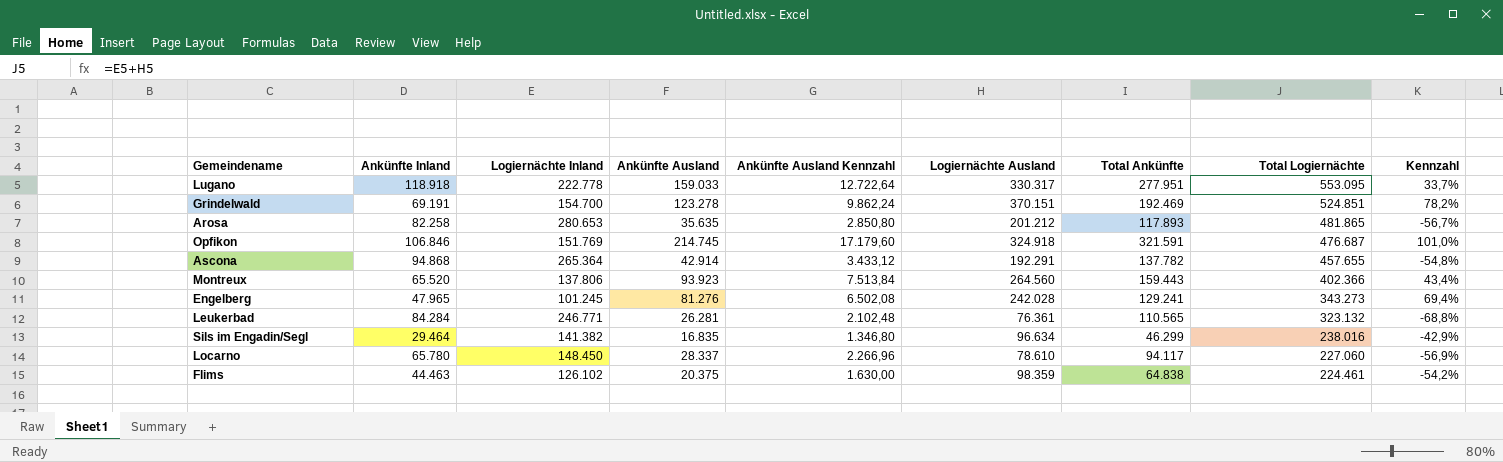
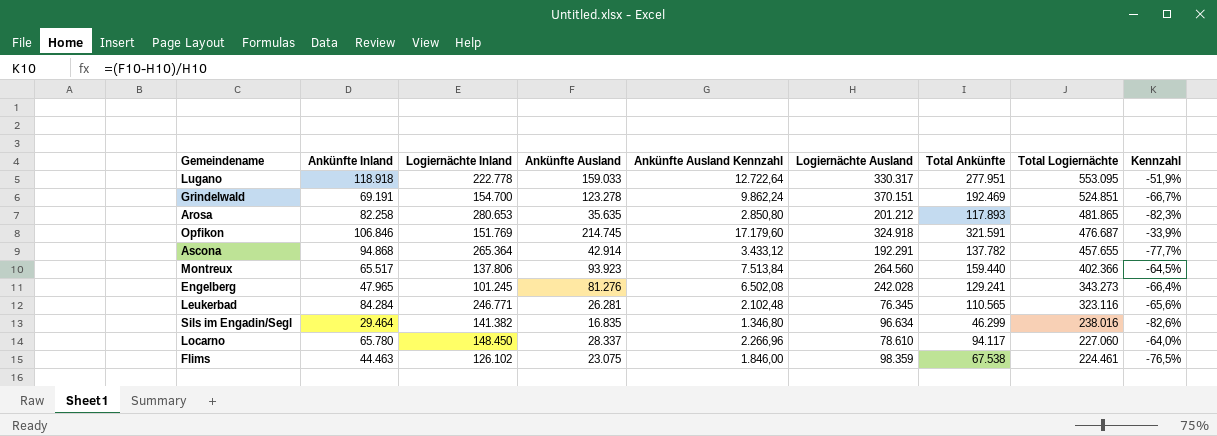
column Kennzahl | formula: ([Ankünfte Ausland] - [Ankünfte Inland]) / [Ankünfte Inland] -> ([Ankünfte Ausland] - [Logiernächte Ausland]) / [Logiernächte Ausland]
Montreux | Ankünfte Inland: 65.520 -> 65.517
Montreux | Total Ankünfte: 159.443 -> 159.440
Leukerbad | Logiernächte Ausland: 76.361 -> 76.345
Leukerbad | Total Logiernächte: 323.132 -> 323.116
Flims | Ankünfte Ausland: 20.375 -> 23.075
Flims | Ankünfte Ausland Kennzahl: 1.630,00 -> 1.846,00
Flims | Total Ankünfte: 64.838 -> 67.538

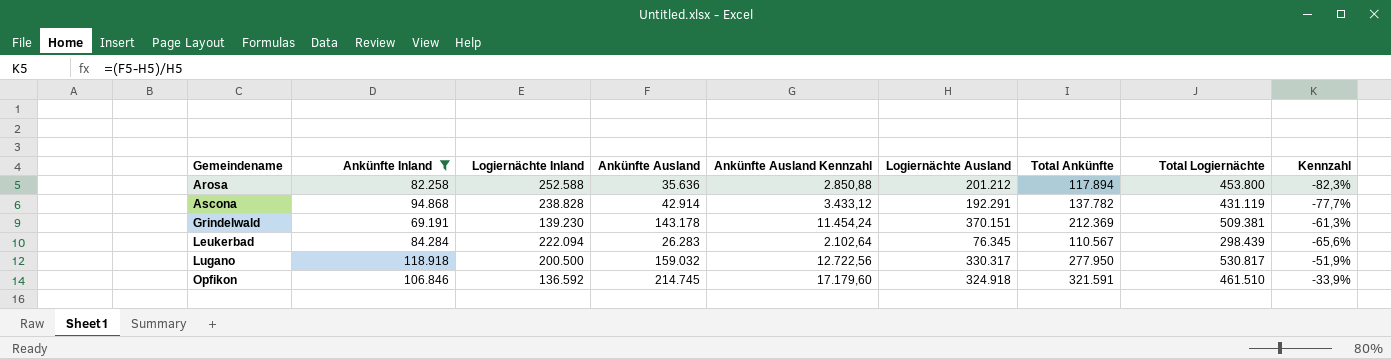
filter: none -> Ankünfte Inland >= 69.191
row order: Total Logiernächte descending -> Gemeindename ascending
Arosa | Logiernächte Inland: 280.653 -> 252.588
Arosa | Ankünfte Ausland: 35.635 -> 35.636
Arosa | Ankünfte Ausland Kennzahl: 2.850,80 -> 2.850,88
Arosa | Total Ankünfte: 117.893 -> 117.894
Arosa | Total Logiernächte: 481.865 -> 453.800
Ascona | Logiernächte Inland: 265.364 -> 238.828
Ascona | Total Logiernächte: 457.655 -> 431.119
Grindelwald | Logiernächte Inland: 154.700 -> 139.230
Grindelwald | Ankünfte Ausland: 123.278 -> 143.178
Grindelwald | Ankünfte Ausland Kennzahl: 9.862,24 -> 11.454,24
Grindelwald | Total Ankünfte: 192.469 -> 212.369
Grindelwald | Total Logiernächte: 524.851 -> 509.381
Grindelwald | Kennzahl: -66,7% -> -61,3%
Leukerbad | Logiernächte Inland: 246.771 -> 222.094
Leukerbad | Ankünfte Ausland: 26.281 -> 26.283
Leukerbad | Ankünfte Ausland Kennzahl: 2.102,48 -> 2.102,64
Leukerbad | Total Ankünfte: 110.565 -> 110.567
Leukerbad | Total Logiernächte: 323.116 -> 298.439
Lugano | Logiernächte Inland: 222.778 -> 200.500
Lugano | Ankünfte Ausland: 159.033 -> 159.032
Lugano | Ankünfte Ausland Kennzahl: 12.722,64 -> 12.722,56
Lugano | Total Ankünfte: 277.951 -> 277.950
Lugano | Total Logiernächte: 553.095 -> 530.817
Opfikon | Logiernächte Inland: 151.769 -> 136.592
Opfikon | Total Logiernächte: 476.687 -> 461.510

